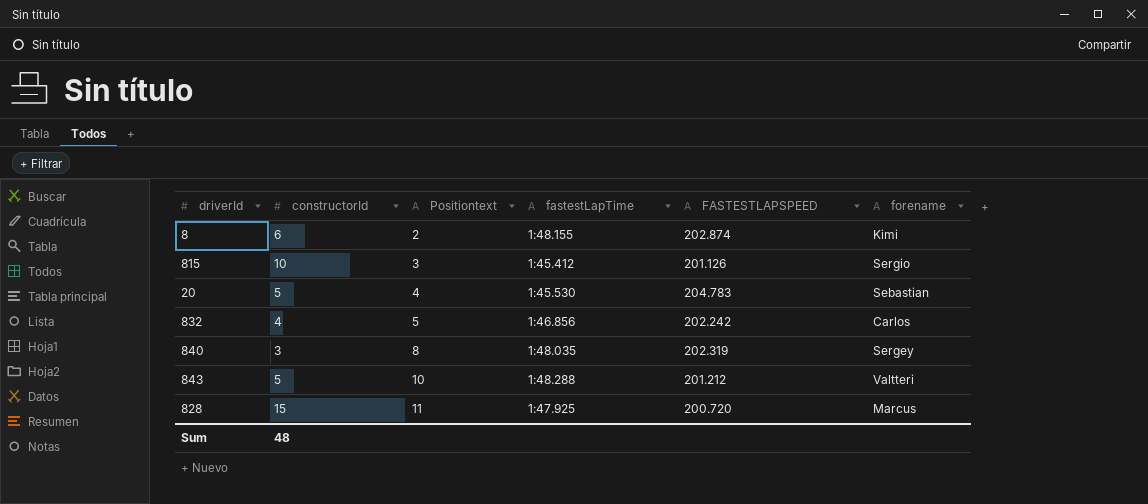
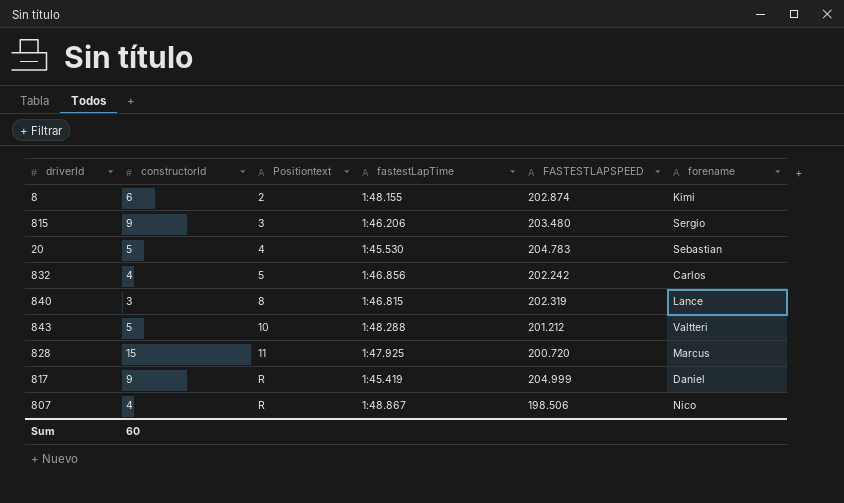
815 | constructorId: 10 -> 9
815 | fastestLapTime: 1:45.412 -> 1:46.206
815 | FASTESTLAPSPEED: 201.126 -> 203.480
840 | fastestLapTime: 1:48.035 -> 1:46.815
840 | forename: Sergey -> Lance
row 817: none -> 9 | R | 1:45.419 | 204.999 | Daniel
row 807: none -> 4 | R | 1:48.867 | 198.506 | Nico
Sum | constructorId: 48 -> 60

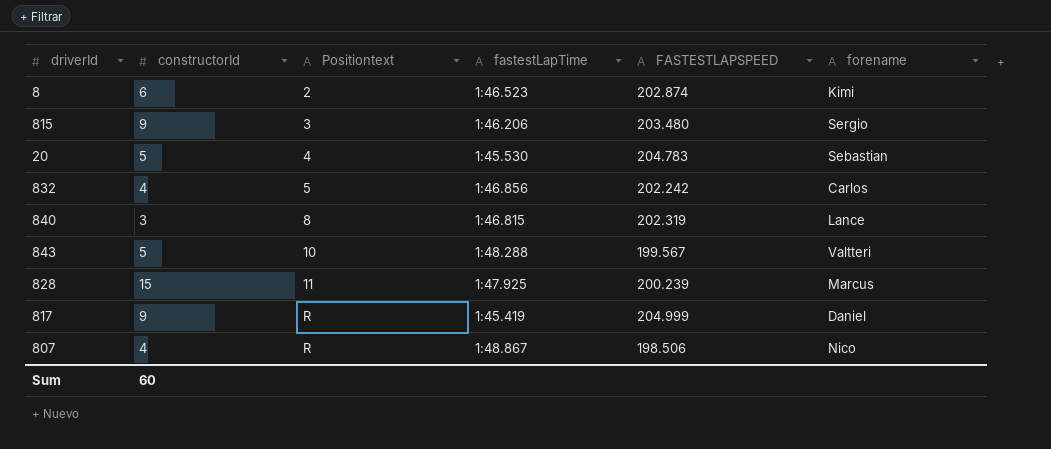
8 | fastestLapTime: 1:48.155 -> 1:46.523
843 | FASTESTLAPSPEED: 201.212 -> 199.567
828 | FASTESTLAPSPEED: 200.720 -> 200.239

